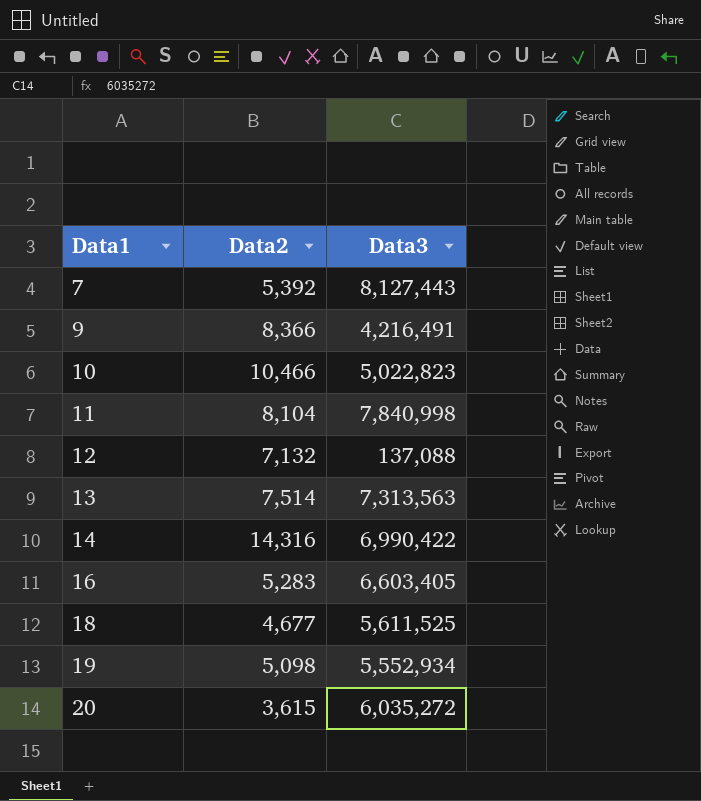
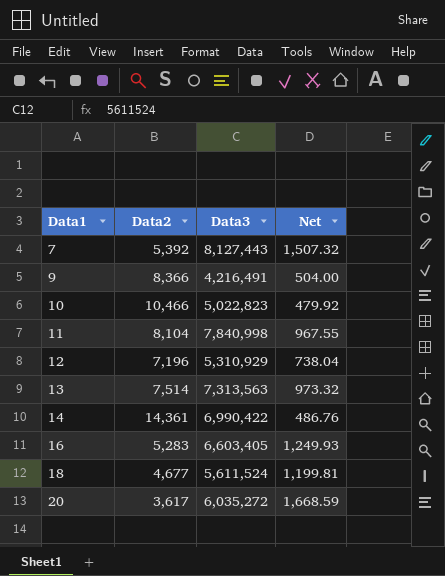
column Net | formula: none -> [Data3] / [Data2]
row 19: 5,098 | 5,552,934 -> none
12 | Data2: 7,132 -> 7,196
12 | Data3: 137,088 -> 5,310,929
14 | Data2: 14,316 -> 14,361
18 | Data3: 5,611,525 -> 5,611,524
20 | Data2: 3,615 -> 3,617

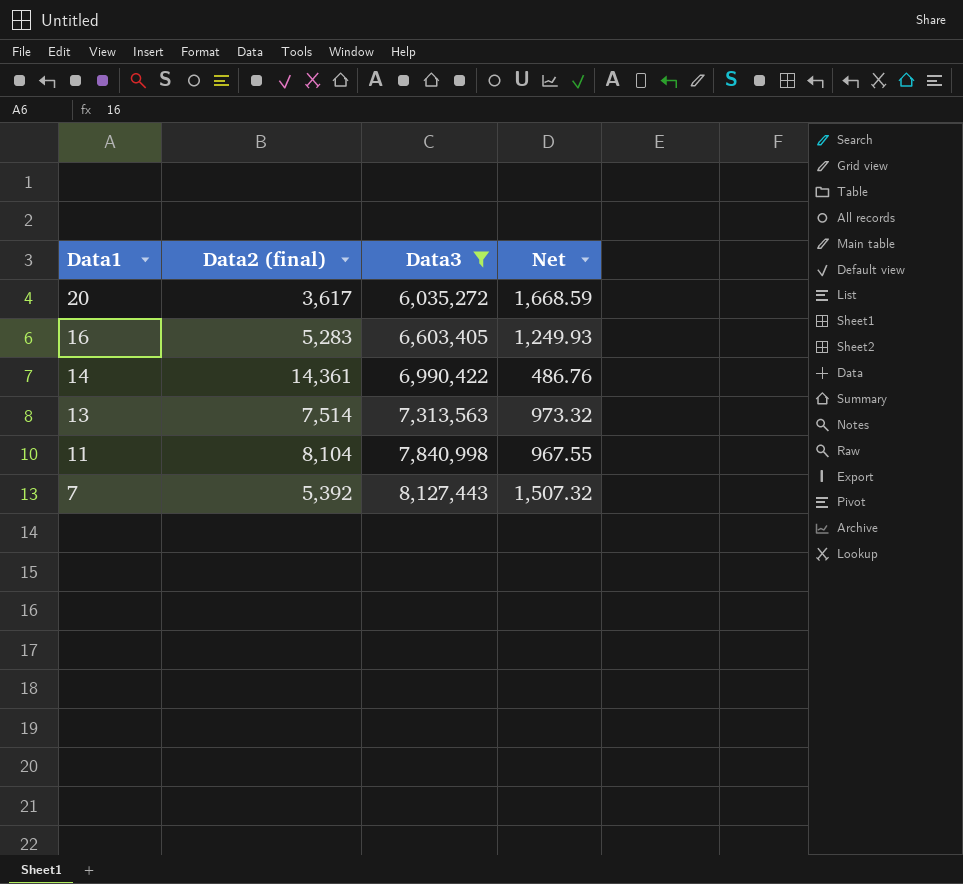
filter: none -> Data3 >= 6,035,272
row order: Data1 ascending -> Data1 descending
column name: Data2 -> Data2 (final)

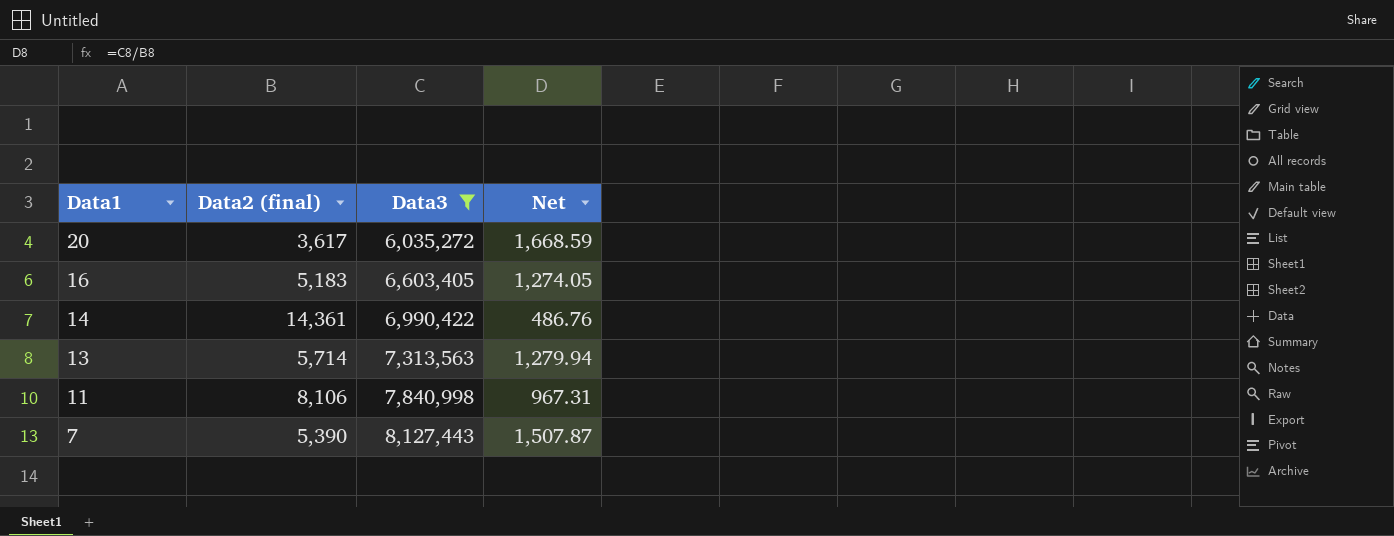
16 | Data2 (final): 5,283 -> 5,183
16 | Net: 1,249.93 -> 1,274.05
13 | Data2 (final): 7,514 -> 5,714
13 | Net: 973.32 -> 1,279.94
11 | Data2 (final): 8,104 -> 8,106
11 | Net: 967.55 -> 967.31
7 | Data2 (final): 5,392 -> 5,390
7 | Net: 1,507.32 -> 1,507.87

